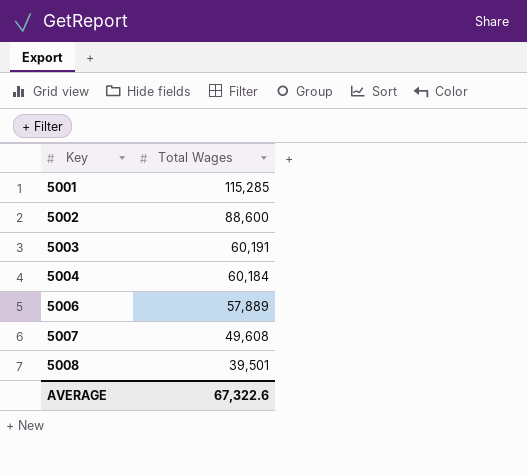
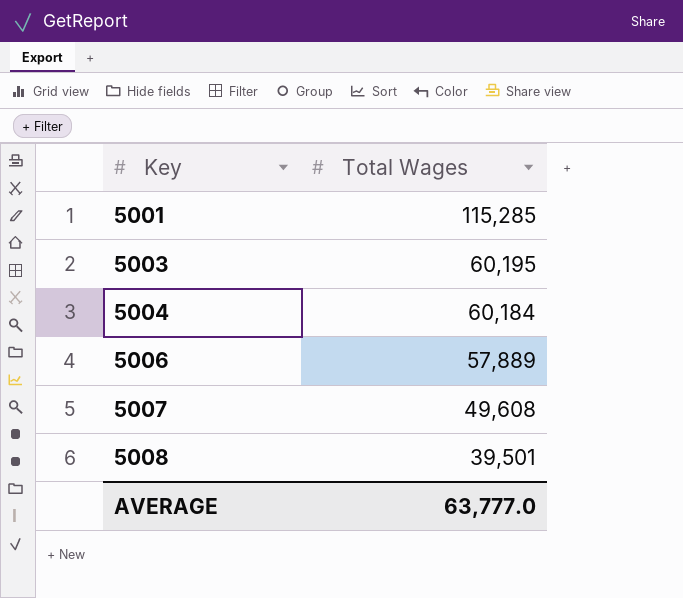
row 5002: 88,600 -> none
5003 | Total Wages: 60,191 -> 60,195
AVERAGE | Total Wages: 67,322.6 -> 63,777.0

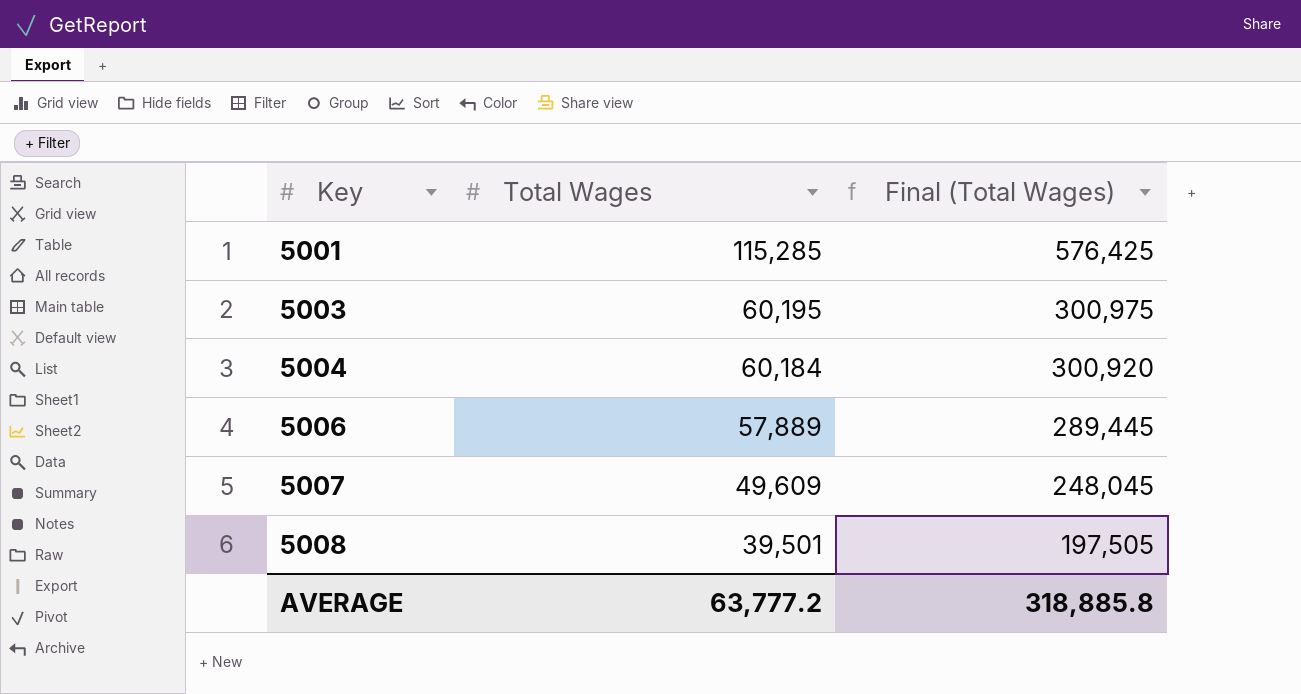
column Final (Total Wages) | formula: none -> [Total Wages] * 5
5007 | Total Wages: 49,608 -> 49,609
AVERAGE | Total Wages: 63,777.0 -> 63,777.2

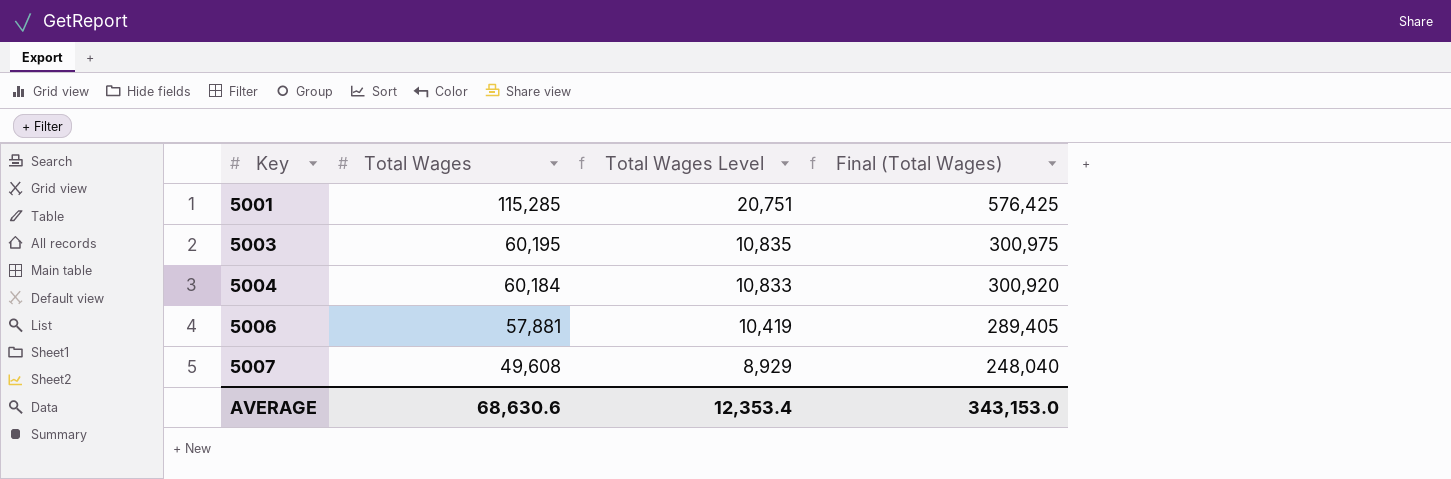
column Total Wages Level | formula: none -> [Total Wages] * 0.18
row 5008: 39,501 | 197,505 -> none
5006 | Total Wages: 57,889 -> 57,881
5006 | Final (Total Wages): 289,445 -> 289,405
5007 | Total Wages: 49,609 -> 49,608
5007 | Final (Total Wages): 248,045 -> 248,040
AVERAGE | Total Wages: 63,777.2 -> 68,630.6
AVERAGE | Final (Total Wages): 318,885.8 -> 343,153.0

